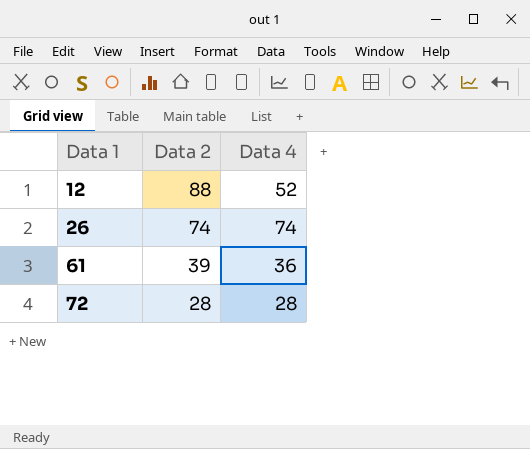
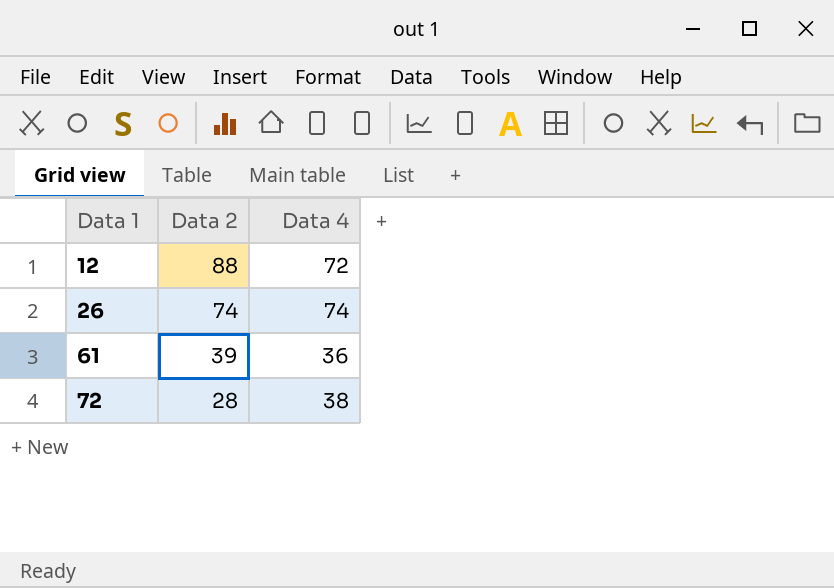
12 | Data 4: 52 -> 72
72 | Data 4: 28 -> 38

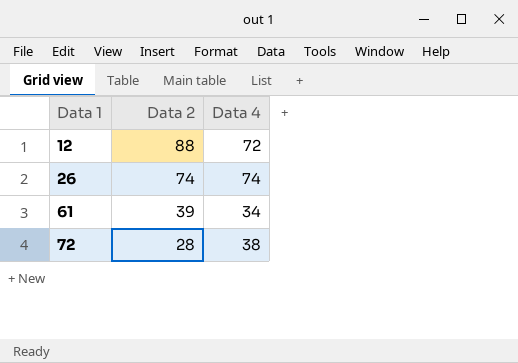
61 | Data 4: 36 -> 34

